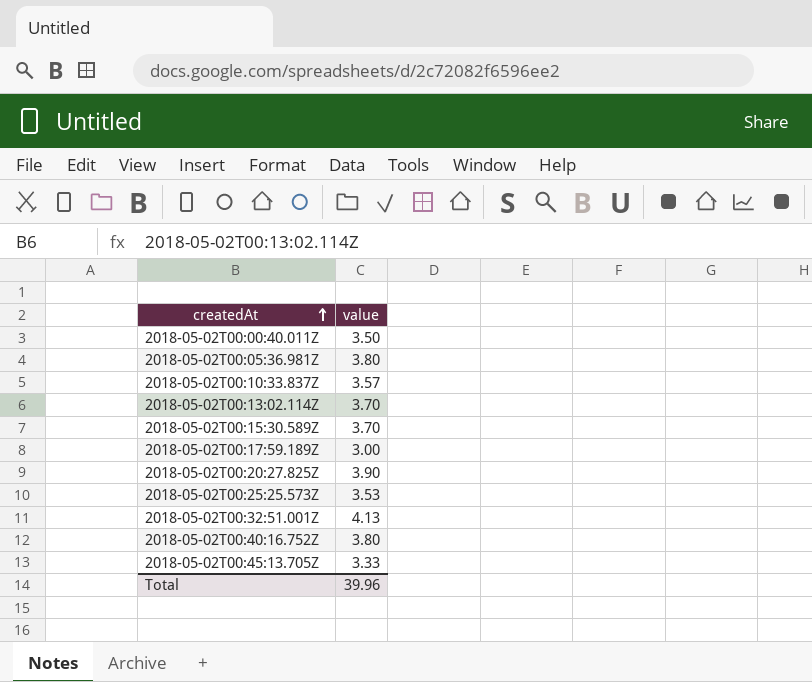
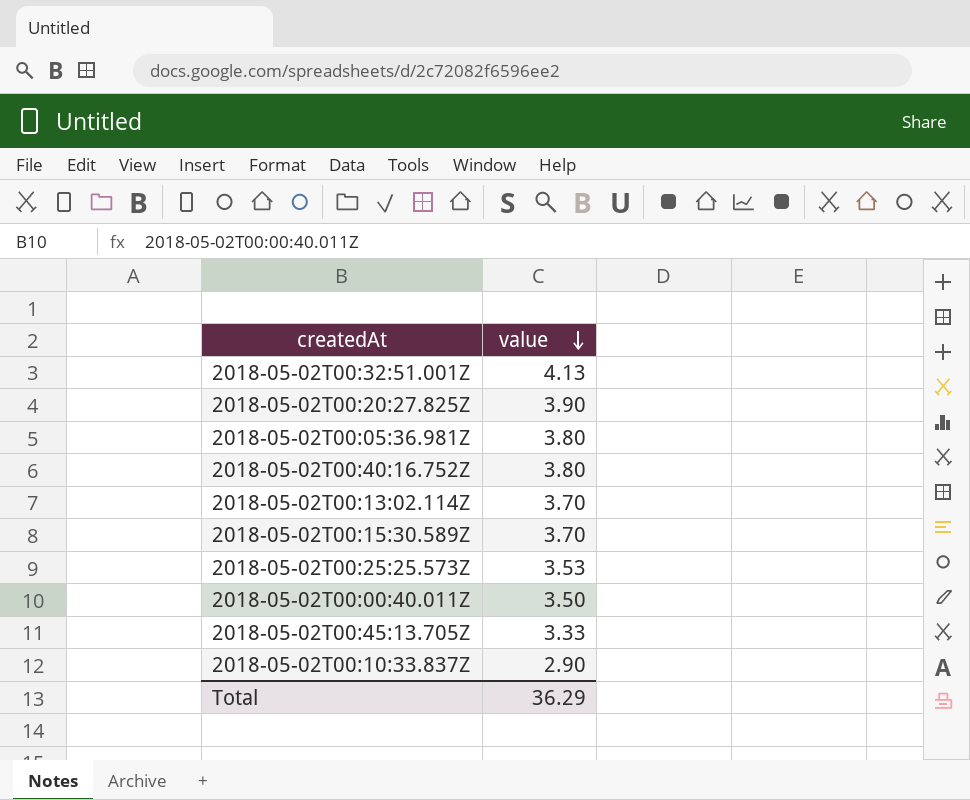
row order: createdAt ascending -> value descending
row 2018-05-02T00:17:59.189Z: 3.00 -> none
2018-05-02T00:10:33.837Z | value: 3.57 -> 2.90
Total | value: 39.96 -> 36.29

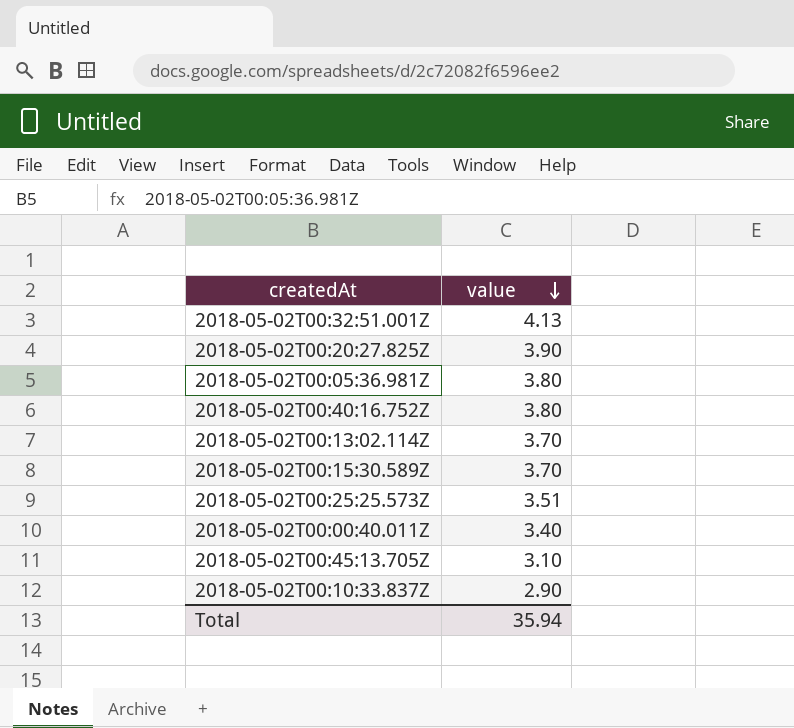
2018-05-02T00:25:25.573Z | value: 3.53 -> 3.51
2018-05-02T00:00:40.011Z | value: 3.50 -> 3.40
2018-05-02T00:45:13.705Z | value: 3.33 -> 3.10
Total | value: 36.29 -> 35.94

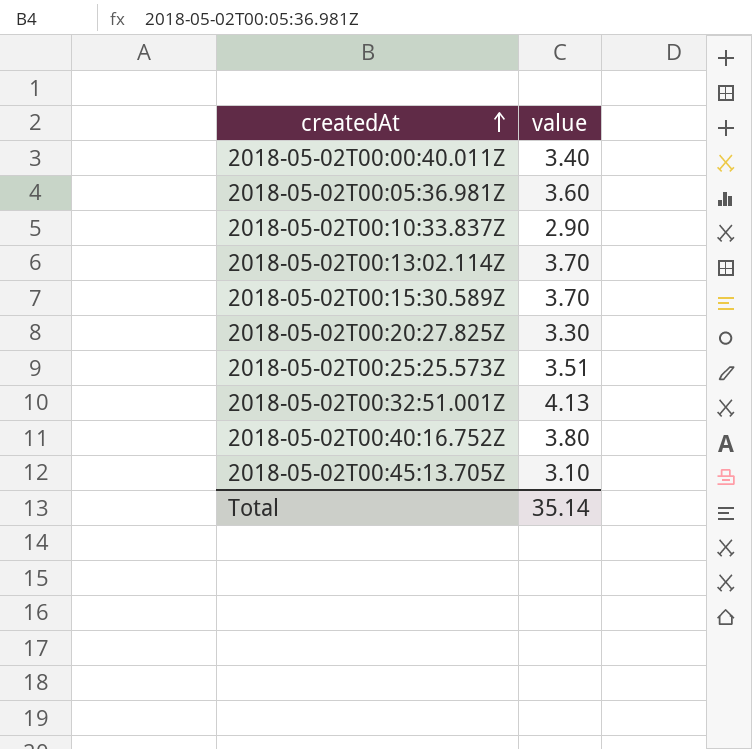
row order: value descending -> createdAt ascending
2018-05-02T00:05:36.981Z | value: 3.80 -> 3.60
2018-05-02T00:20:27.825Z | value: 3.90 -> 3.30
Total | value: 35.94 -> 35.14

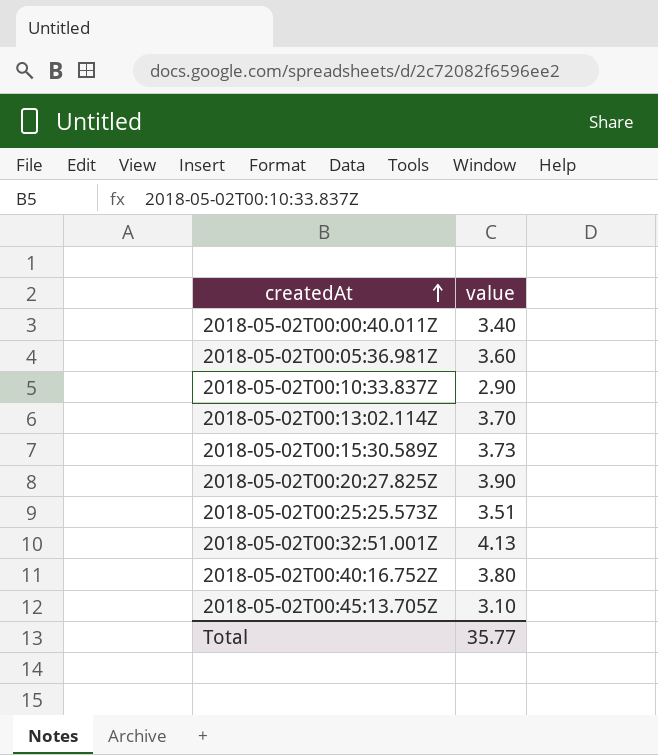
2018-05-02T00:15:30.589Z | value: 3.70 -> 3.73
2018-05-02T00:20:27.825Z | value: 3.30 -> 3.90
Total | value: 35.14 -> 35.77

